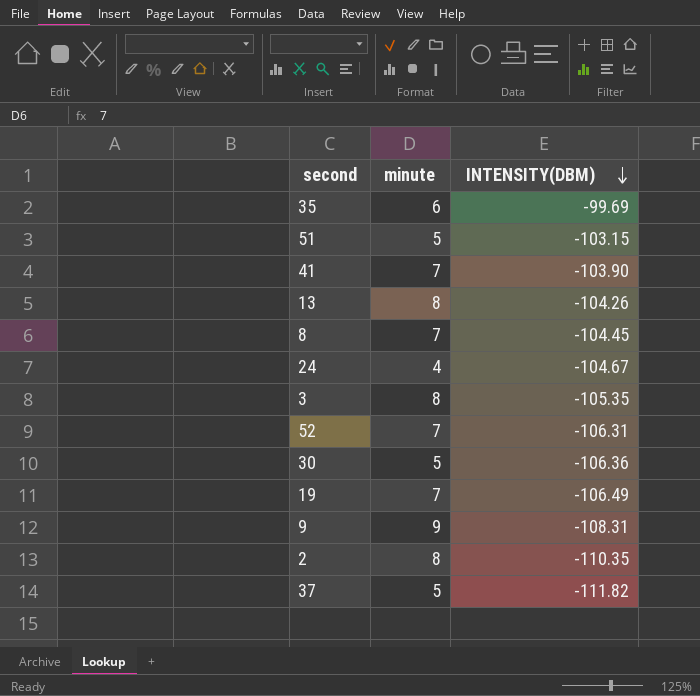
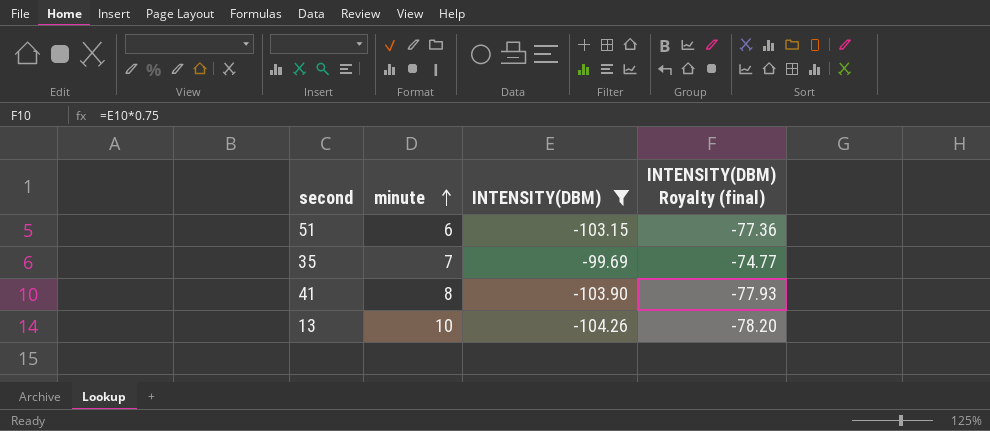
filter: none -> INTENSITY(DBM) >= -104.26
row order: INTENSITY(DBM) descending -> minute ascending
column INTENSITY(DBM) Royalty (final) | formula: none -> [INTENSITY(DBM)] * 0.75
51 | minute: 5 -> 6
35 | minute: 6 -> 7
41 | minute: 7 -> 8
13 | minute: 8 -> 10

